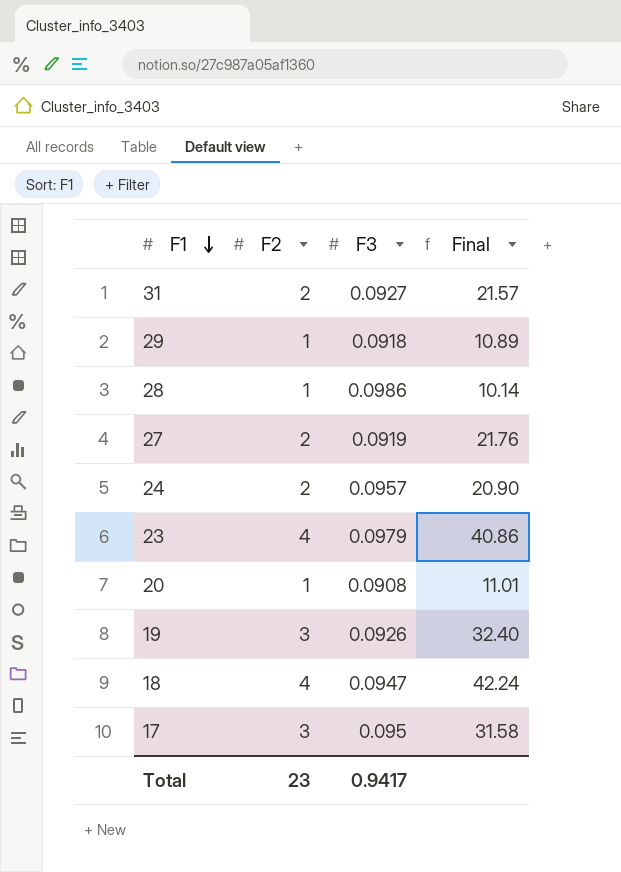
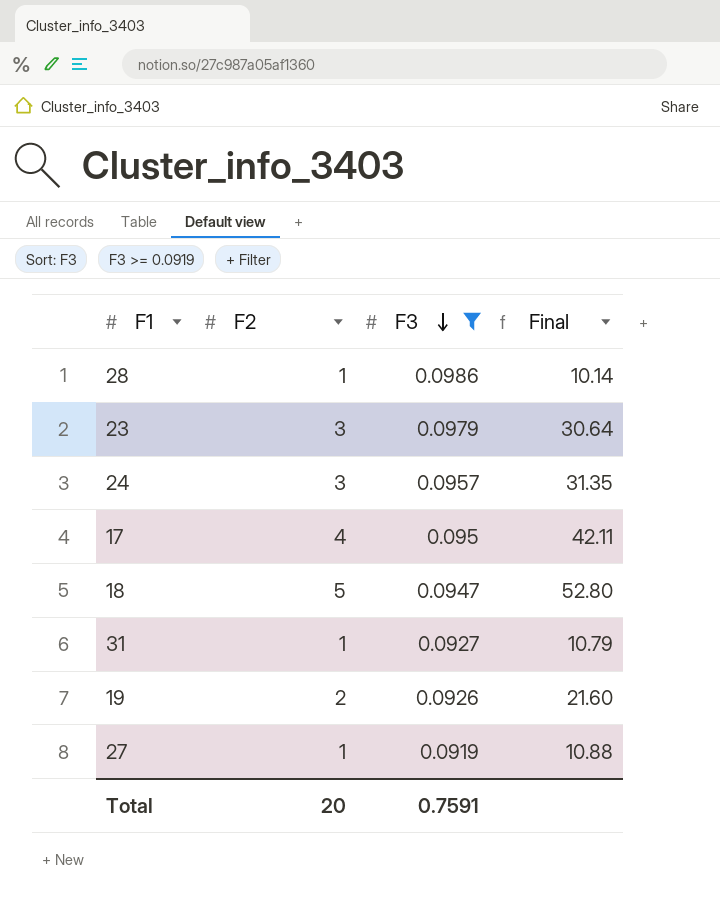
filter: none -> F3 >= 0.0919
row order: F1 descending -> F3 descending
23 | F2: 4 -> 3
23 | Final: 40.86 -> 30.64
24 | F2: 2 -> 3
24 | Final: 20.90 -> 31.35
17 | F2: 3 -> 4
17 | Final: 31.58 -> 42.11
18 | F2: 4 -> 5
18 | Final: 42.24 -> 52.80
31 | F2: 2 -> 1
31 | Final: 21.57 -> 10.79
19 | F2: 3 -> 2
19 | Final: 32.40 -> 21.60
27 | F2: 2 -> 1
27 | Final: 21.76 -> 10.88
Total | F2: 23 -> 20
Total | F3: 0.9417 -> 0.7591

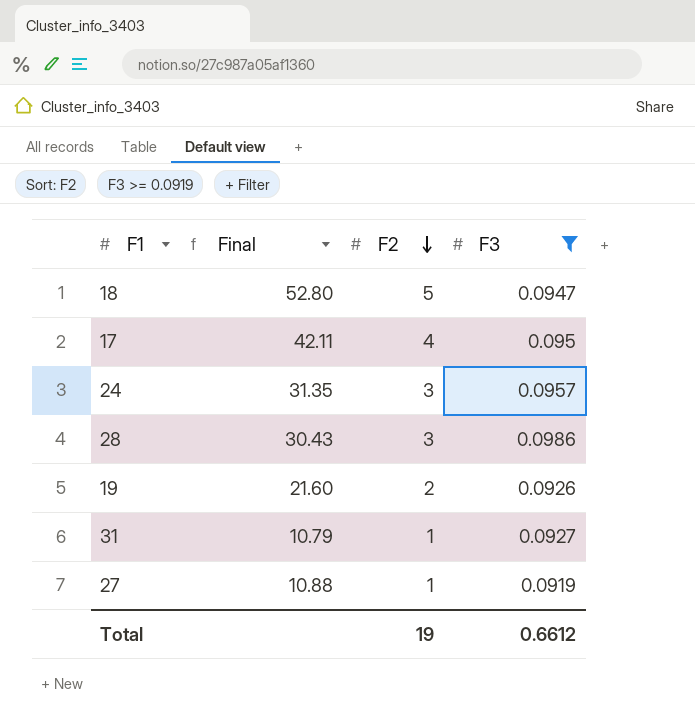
row order: F3 descending -> F2 descending
column Final | position: 4 -> 2
row 23: 3 | 0.0979 | 30.64 -> none
28 | Final: 10.14 -> 30.43
28 | F2: 1 -> 3
Total | F2: 20 -> 19
Total | F3: 0.7591 -> 0.6612

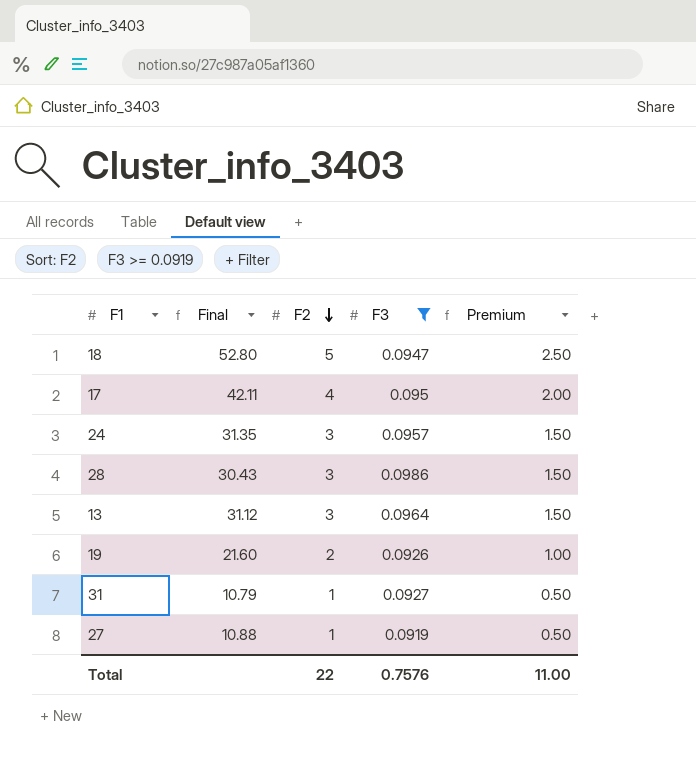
column Premium | formula: none -> [F2] * 0.5
row 13: none -> 31.12 | 3 | 0.0964 | 1.50
Total | F2: 19 -> 22
Total | F3: 0.6612 -> 0.7576

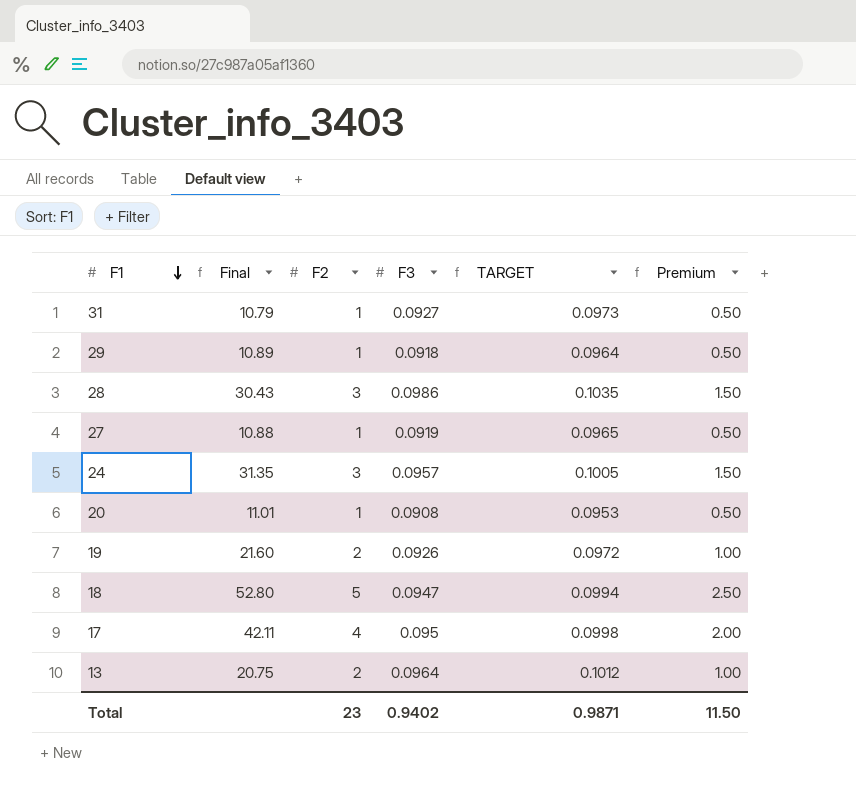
filter: F3 >= 0.0919 -> none
row order: F2 descending -> F1 descending
column TARGET | formula: none -> [F3] * 1.05
13 | Final: 31.12 -> 20.75
13 | F2: 3 -> 2
13 | Premium: 1.50 -> 1.00
Total | F2: 22 -> 23
Total | F3: 0.7576 -> 0.9402
Total | Premium: 11.00 -> 11.50

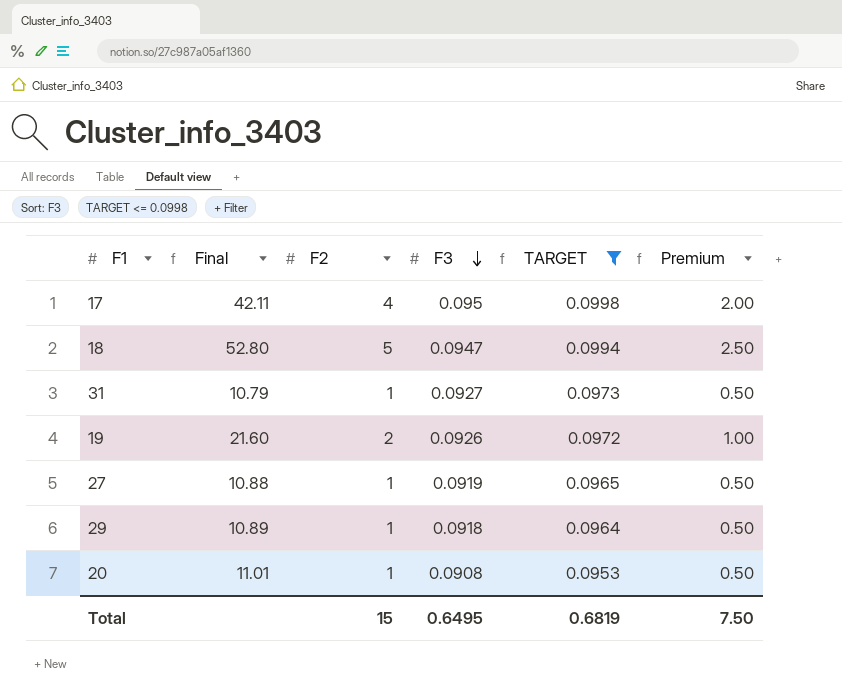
filter: none -> TARGET <= 0.0998
row order: F1 descending -> F3 descending
Total | F2: 23 -> 15
Total | F3: 0.9402 -> 0.6495
Total | TARGET: 0.9871 -> 0.6819
Total | Premium: 11.50 -> 7.50

